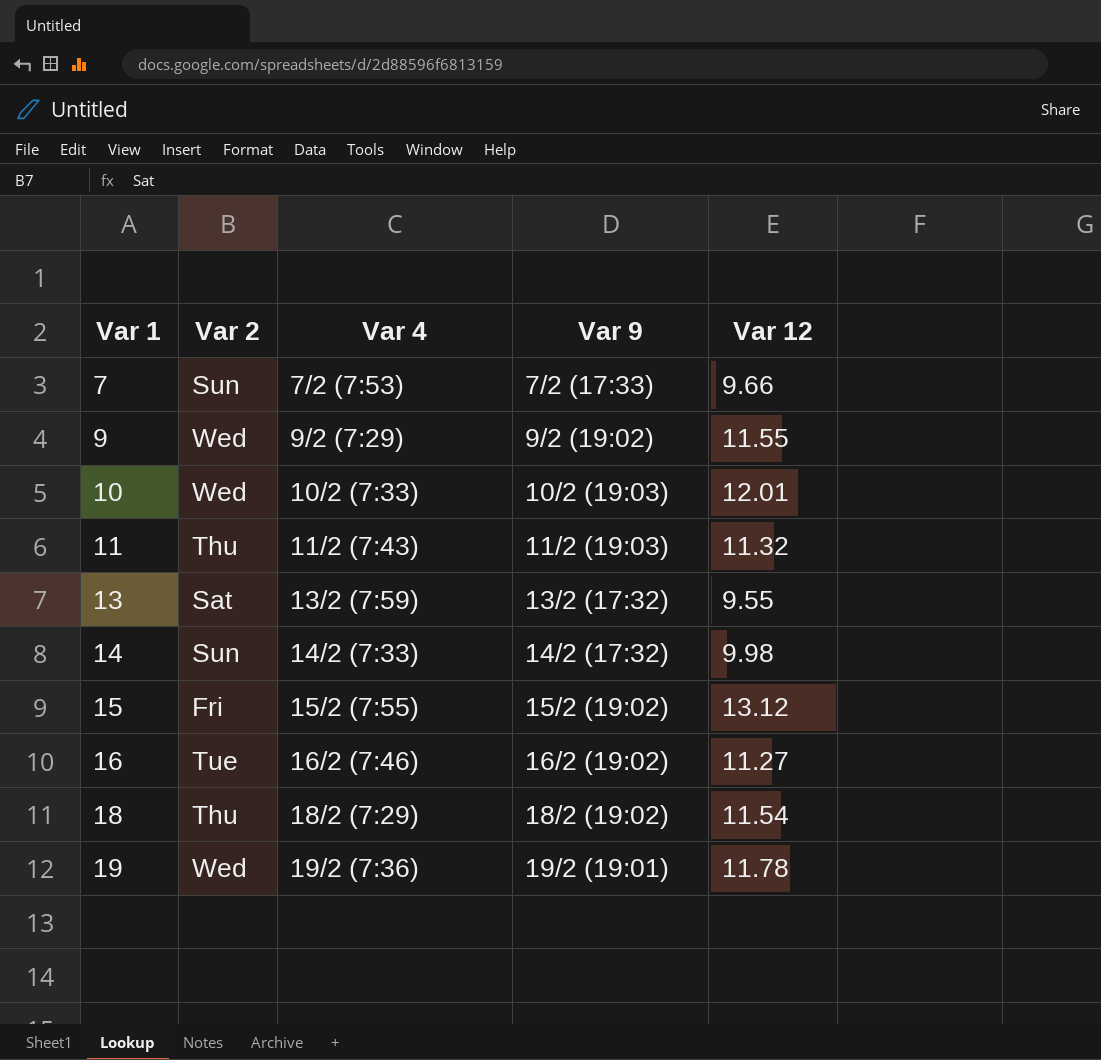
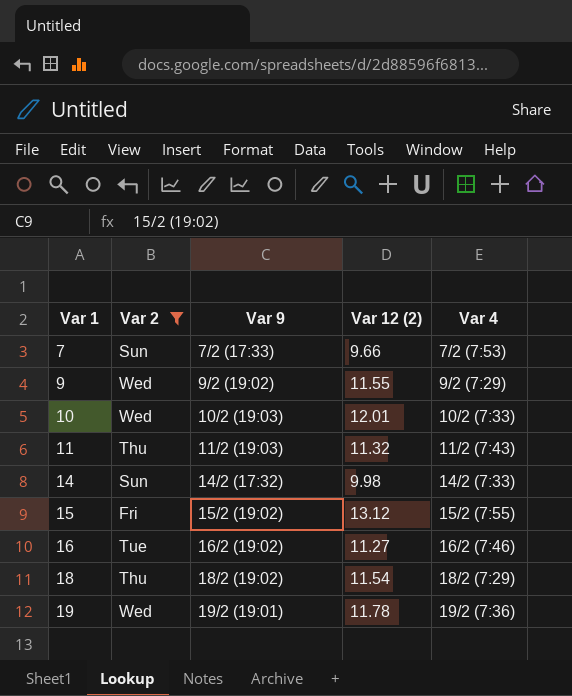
filter: none -> Var 2 != Sat
column name: Var 12 -> Var 12 (2)
column Var 4 | position: 3 -> 5

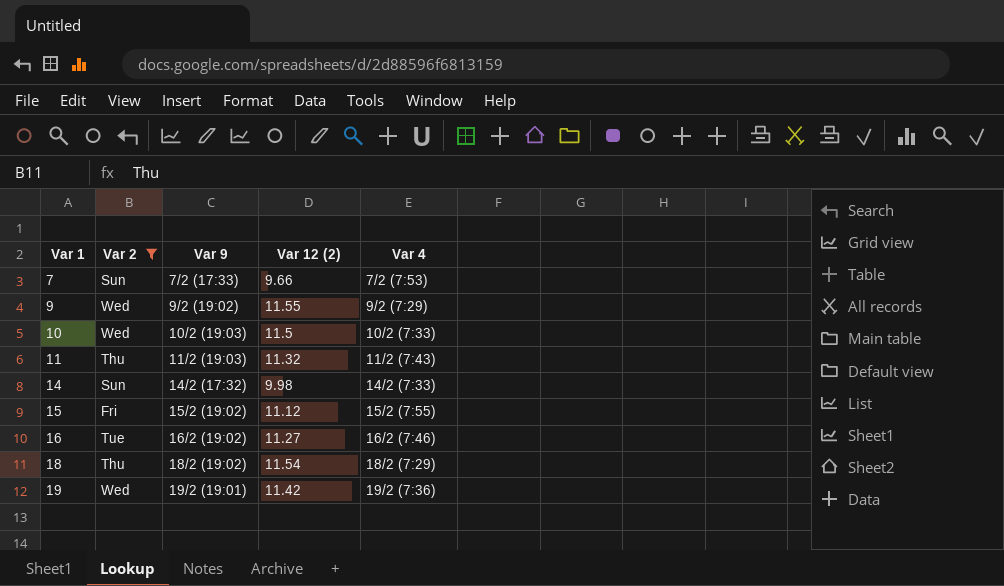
10 | Var 12 (2): 12.01 -> 11.5
15 | Var 12 (2): 13.12 -> 11.12
19 | Var 12 (2): 11.78 -> 11.42

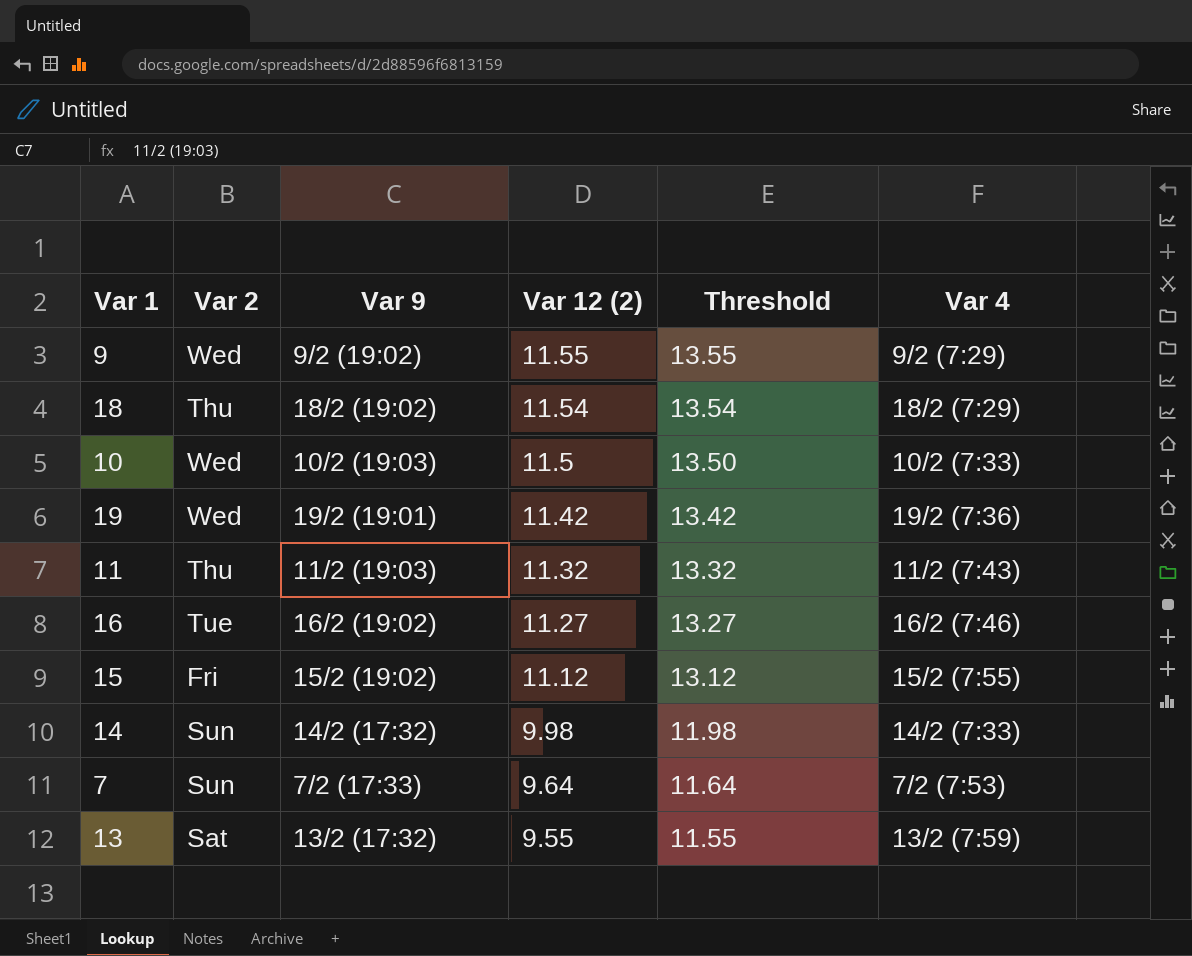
filter: Var 2 != Sat -> none
row order: Var 1 ascending -> Var 12 (2) descending
column Threshold | formula: none -> [Var 12 (2)] + 2
7 | Var 12 (2): 9.66 -> 9.64

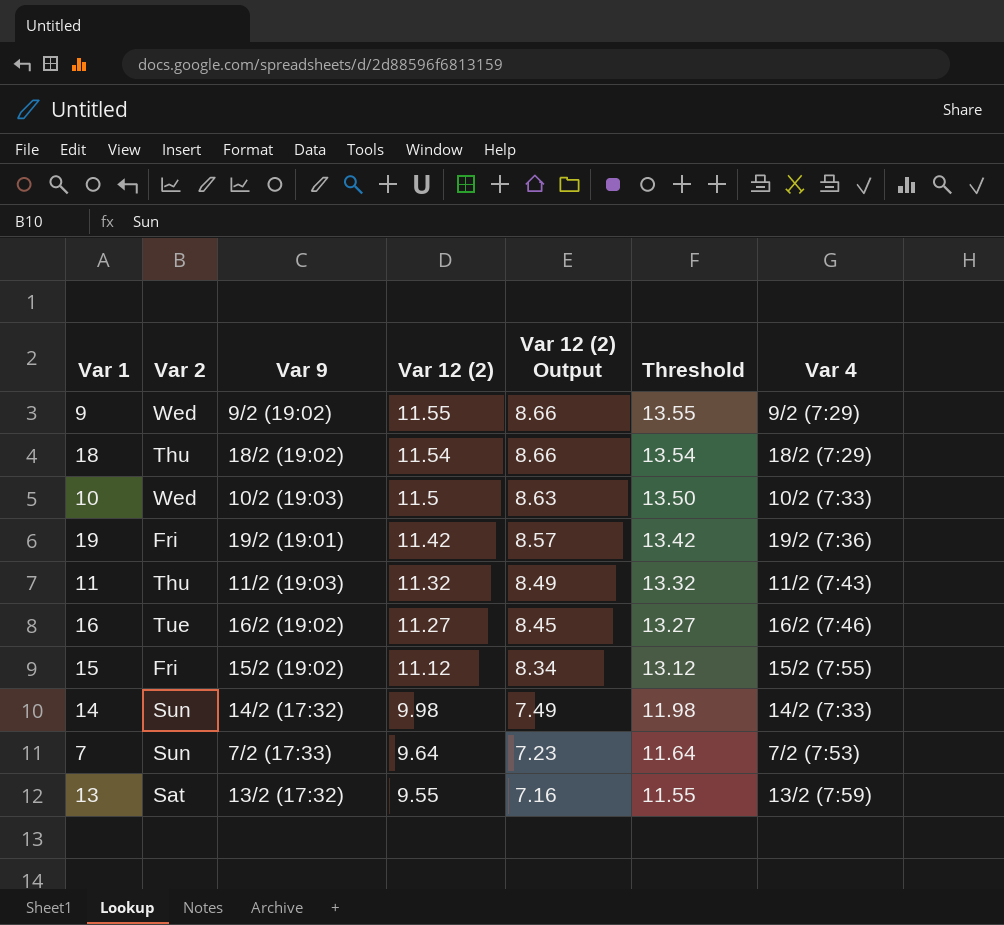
column Var 12 (2) Output | formula: none -> [Var 12 (2)] * 0.75
19 | Var 2: Wed -> Fri

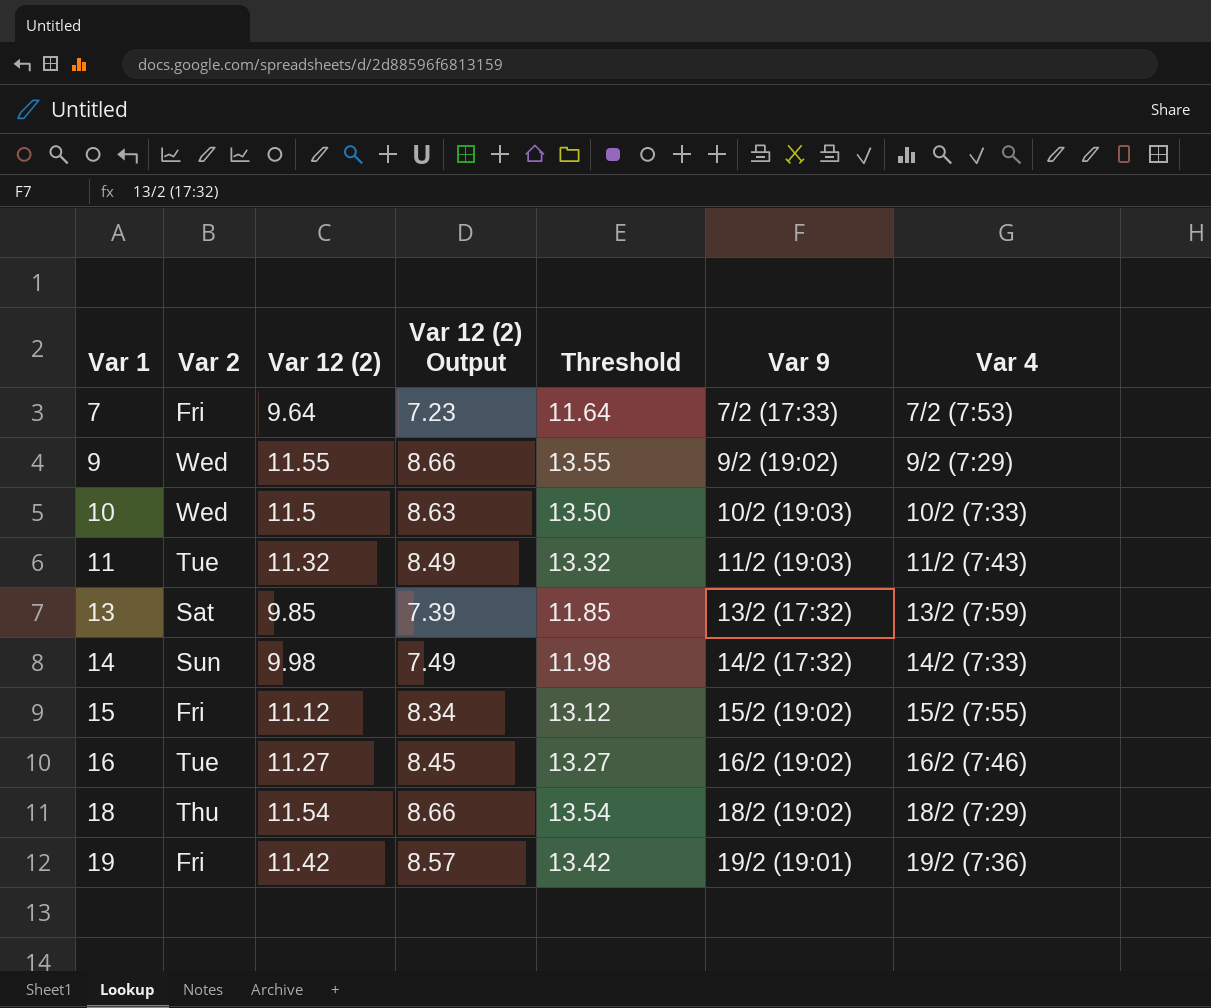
row order: Var 12 (2) descending -> Var 1 ascending
column Var 9 | position: 3 -> 6
7 | Var 2: Sun -> Fri
11 | Var 2: Thu -> Tue
13 | Var 12 (2): 9.55 -> 9.85
13 | Var 12 (2) Output: 7.16 -> 7.39
13 | Threshold: 11.55 -> 11.85

